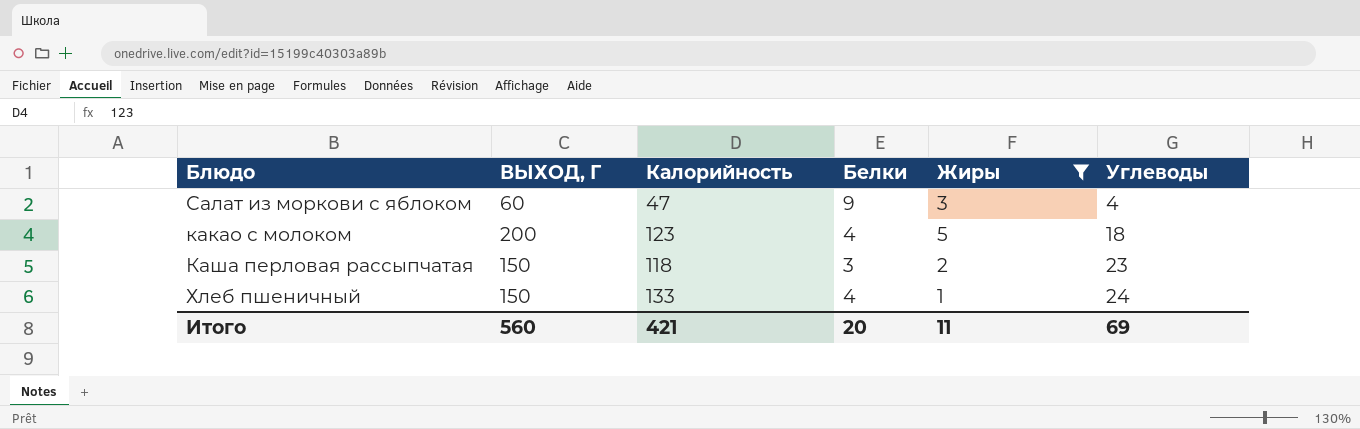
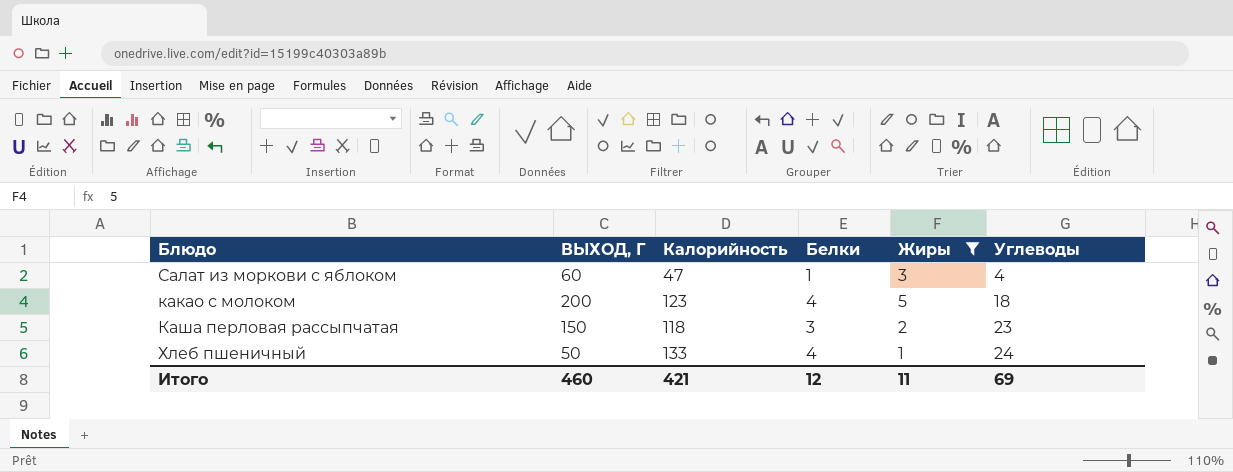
Салат из моркови с яблоком | Белки: 9 -> 1
Хлеб пшеничный | ВЫХОД, Г: 150 -> 50
Итого | ВЫХОД, Г: 560 -> 460
Итого | Белки: 20 -> 12

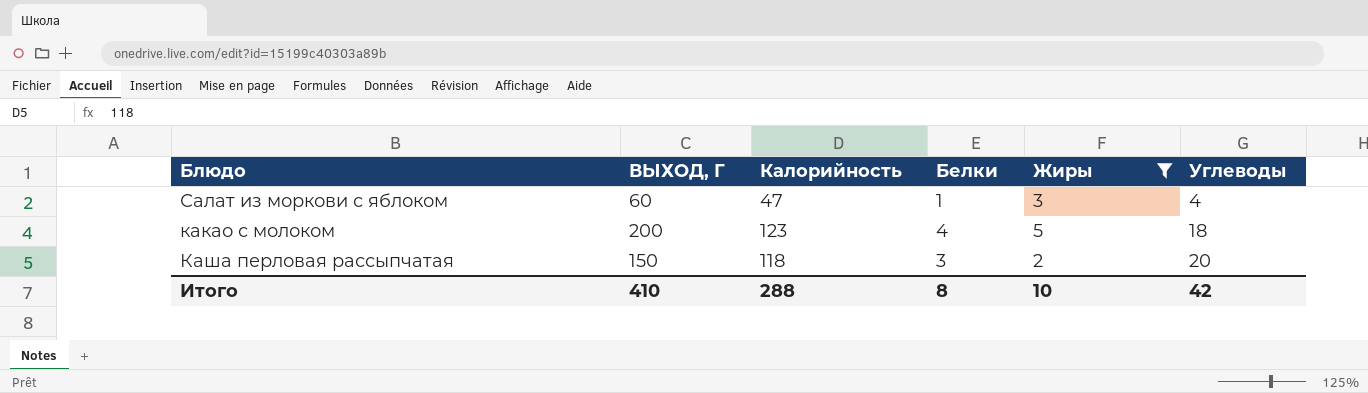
row Хлеб пшеничный: 50 | 133 | 4 | 1 | 24 -> none
Каша перловая рассыпчатая | Углеводы: 23 -> 20
Итого | ВЫХОД, Г: 460 -> 410
Итого | Калорийность: 421 -> 288
Итого | Белки: 12 -> 8
Итого | Жиры: 11 -> 10
Итого | Углеводы: 69 -> 42

